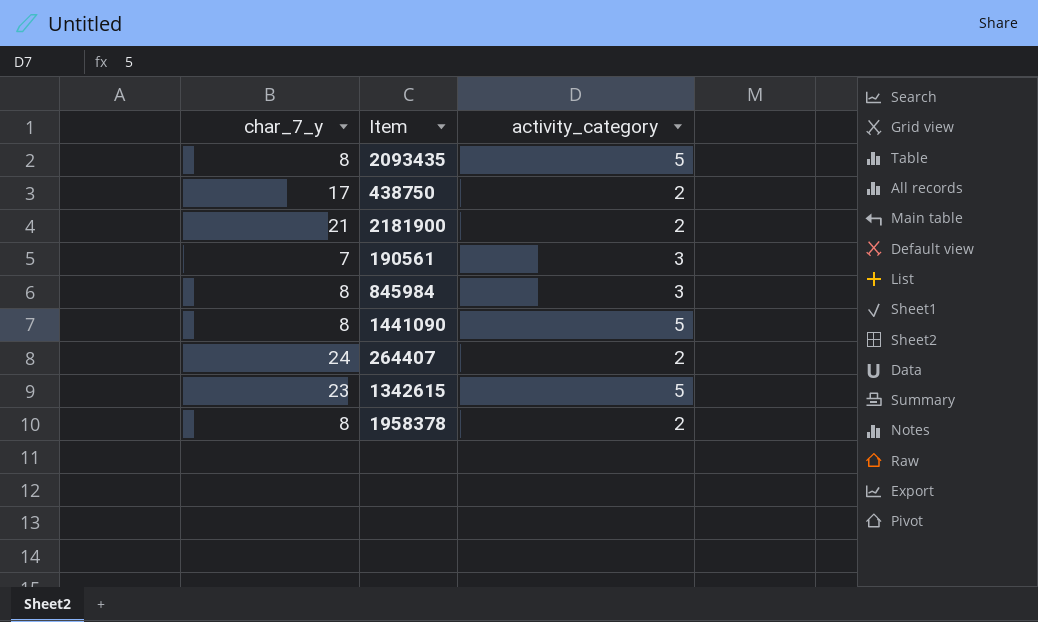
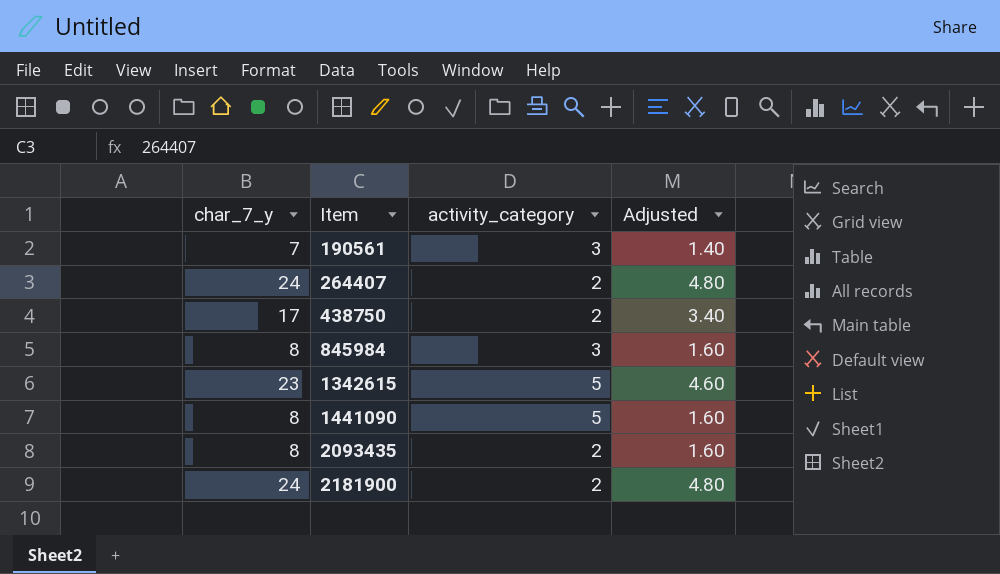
row order: none -> Item ascending
column Adjusted | formula: none -> [char_7_y] * 0.2
row 1958378: 8 | 2 -> none
2093435 | activity_category: 5 -> 2
2181900 | char_7_y: 21 -> 24

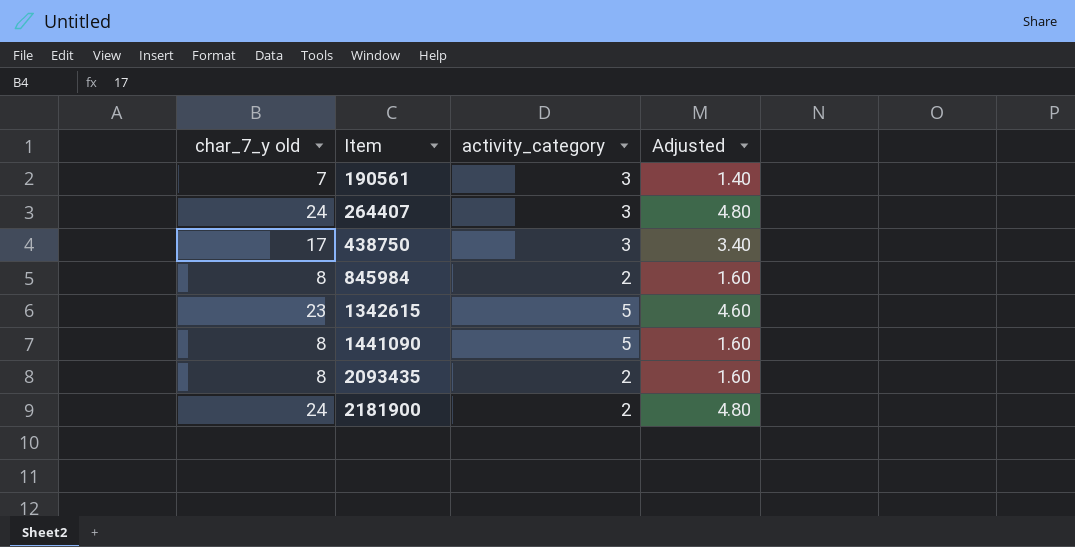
column name: char_7_y -> char_7_y old
264407 | activity_category: 2 -> 3
438750 | activity_category: 2 -> 3
845984 | activity_category: 3 -> 2

